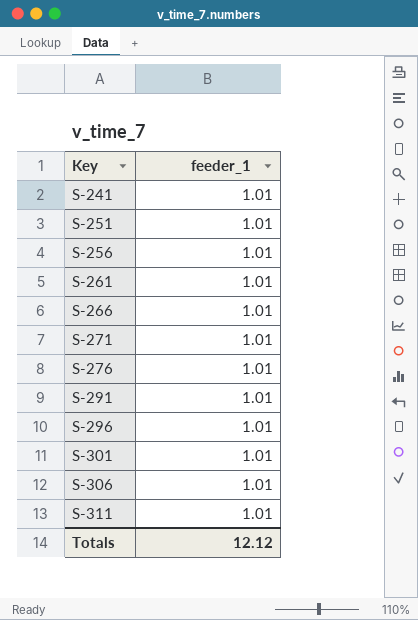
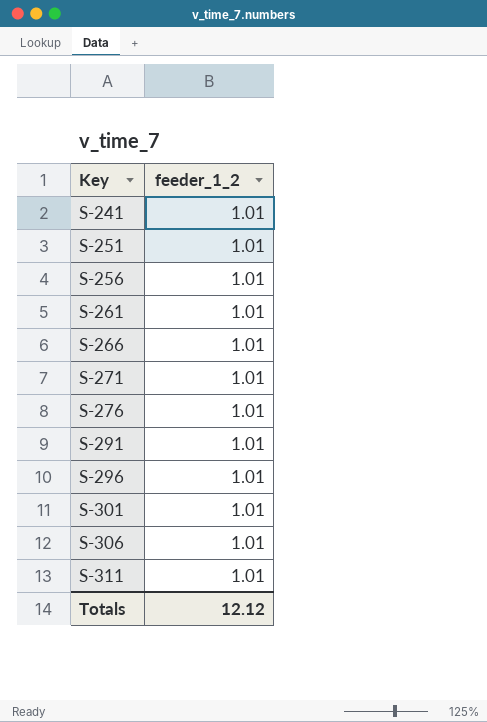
column name: feeder_1 -> feeder_1_2

